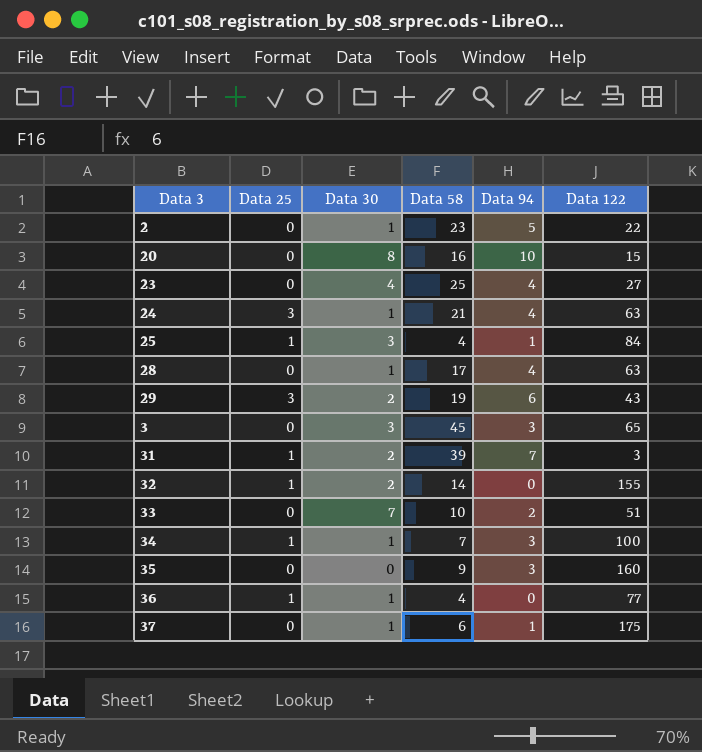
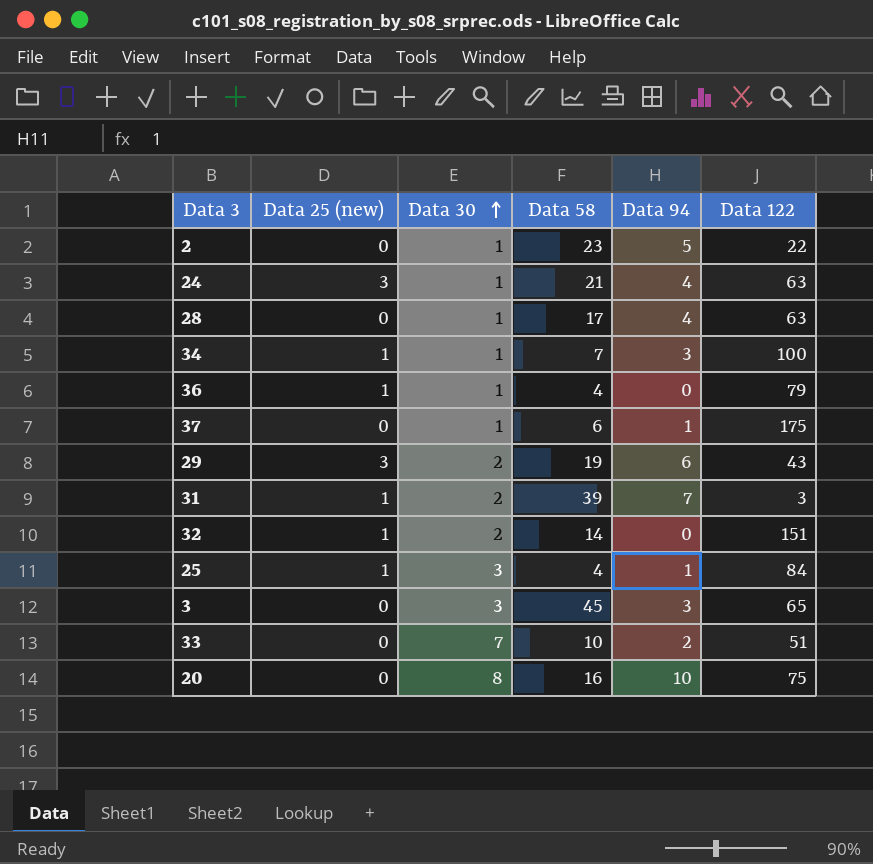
row order: none -> Data 30 ascending
column name: Data 25 -> Data 25 (new)
row 23: 0 | 4 | 25 | 4 | 27 -> none
row 35: 0 | 0 | 9 | 3 | 160 -> none
36 | Data 122: 77 -> 79
32 | Data 122: 155 -> 151
20 | Data 122: 15 -> 75

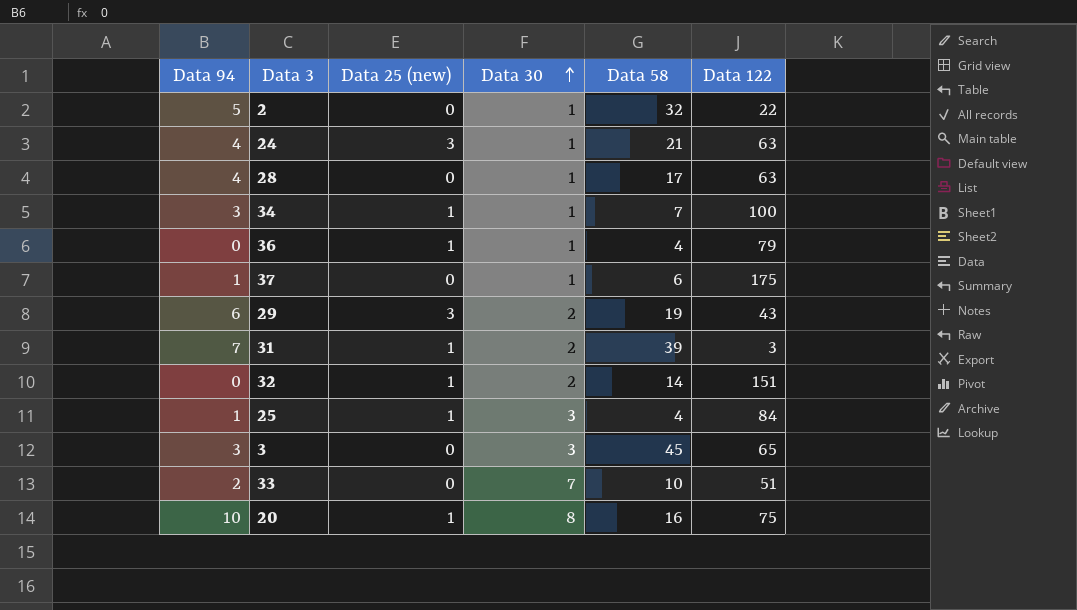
column Data 94 | position: 5 -> 1
2 | Data 58: 23 -> 32
20 | Data 25 (new): 0 -> 1

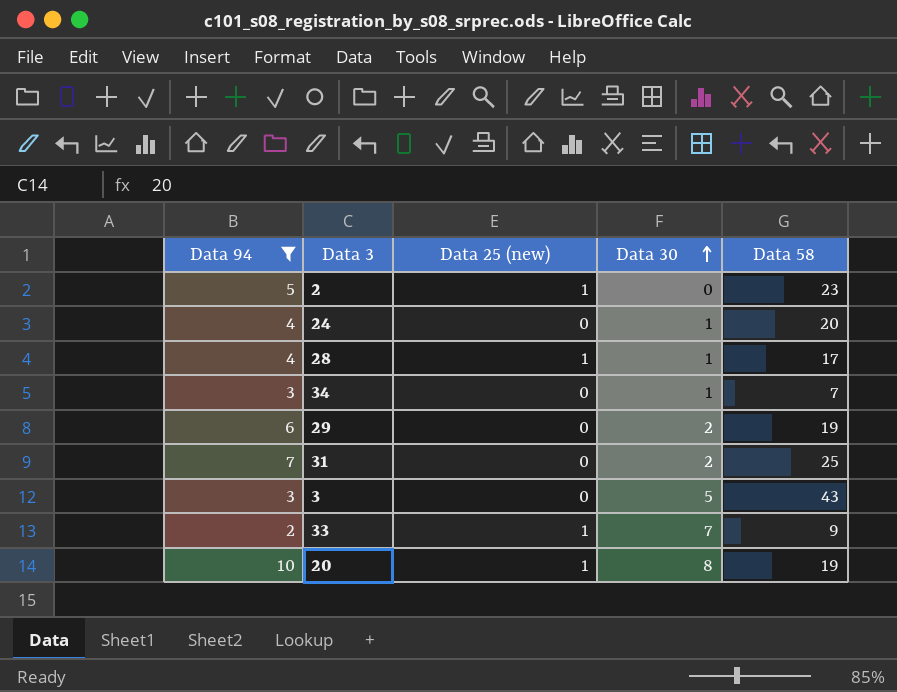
filter: none -> Data 94 >= 2
column Data 122 | position: 6 -> none
2 | Data 25 (new): 0 -> 1
2 | Data 30: 1 -> 0
2 | Data 58: 32 -> 23
24 | Data 25 (new): 3 -> 0
24 | Data 58: 21 -> 20
28 | Data 25 (new): 0 -> 1
34 | Data 25 (new): 1 -> 0
29 | Data 25 (new): 3 -> 0
31 | Data 25 (new): 1 -> 0
31 | Data 58: 39 -> 25
3 | Data 30: 3 -> 5
3 | Data 58: 45 -> 43
33 | Data 25 (new): 0 -> 1
33 | Data 58: 10 -> 9
20 | Data 58: 16 -> 19

